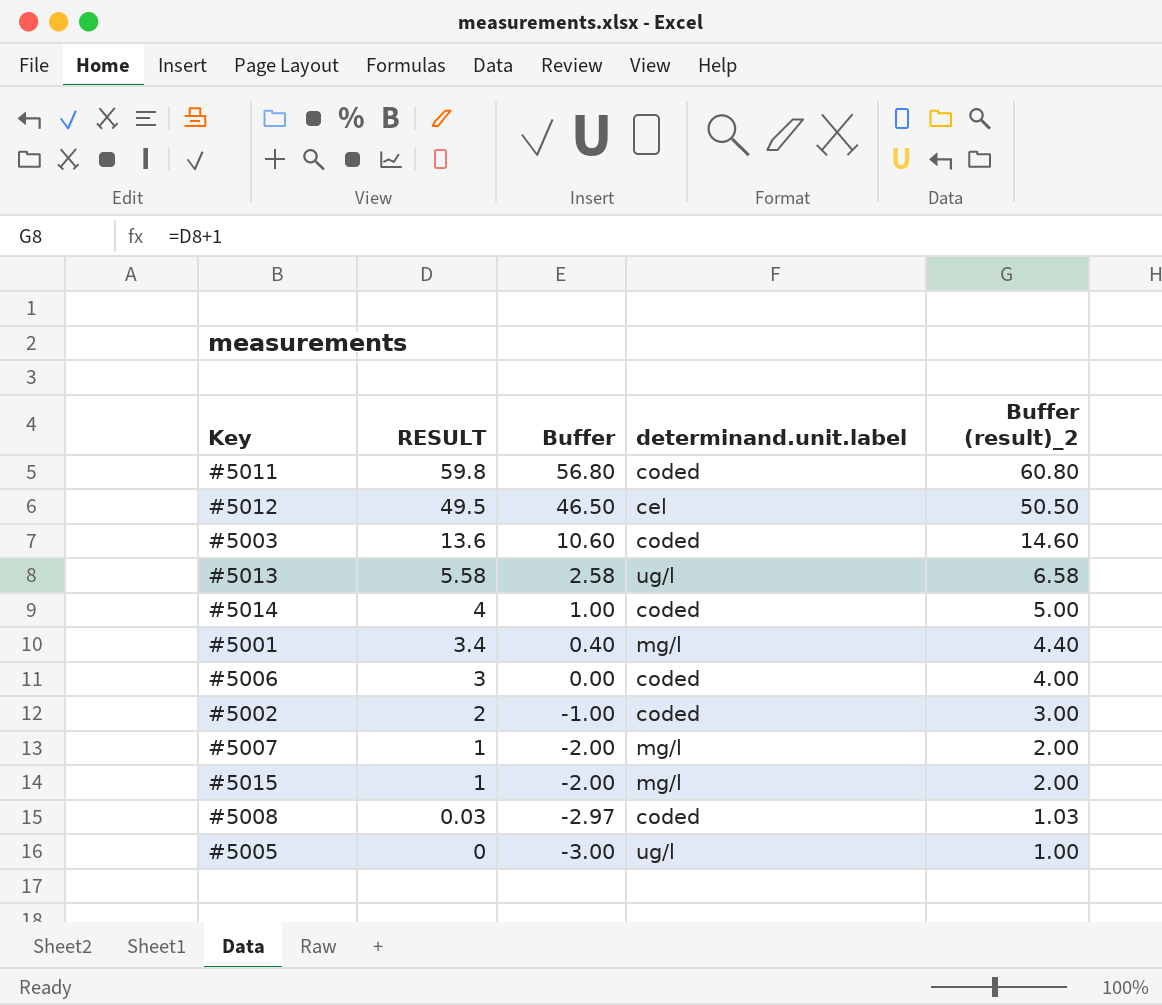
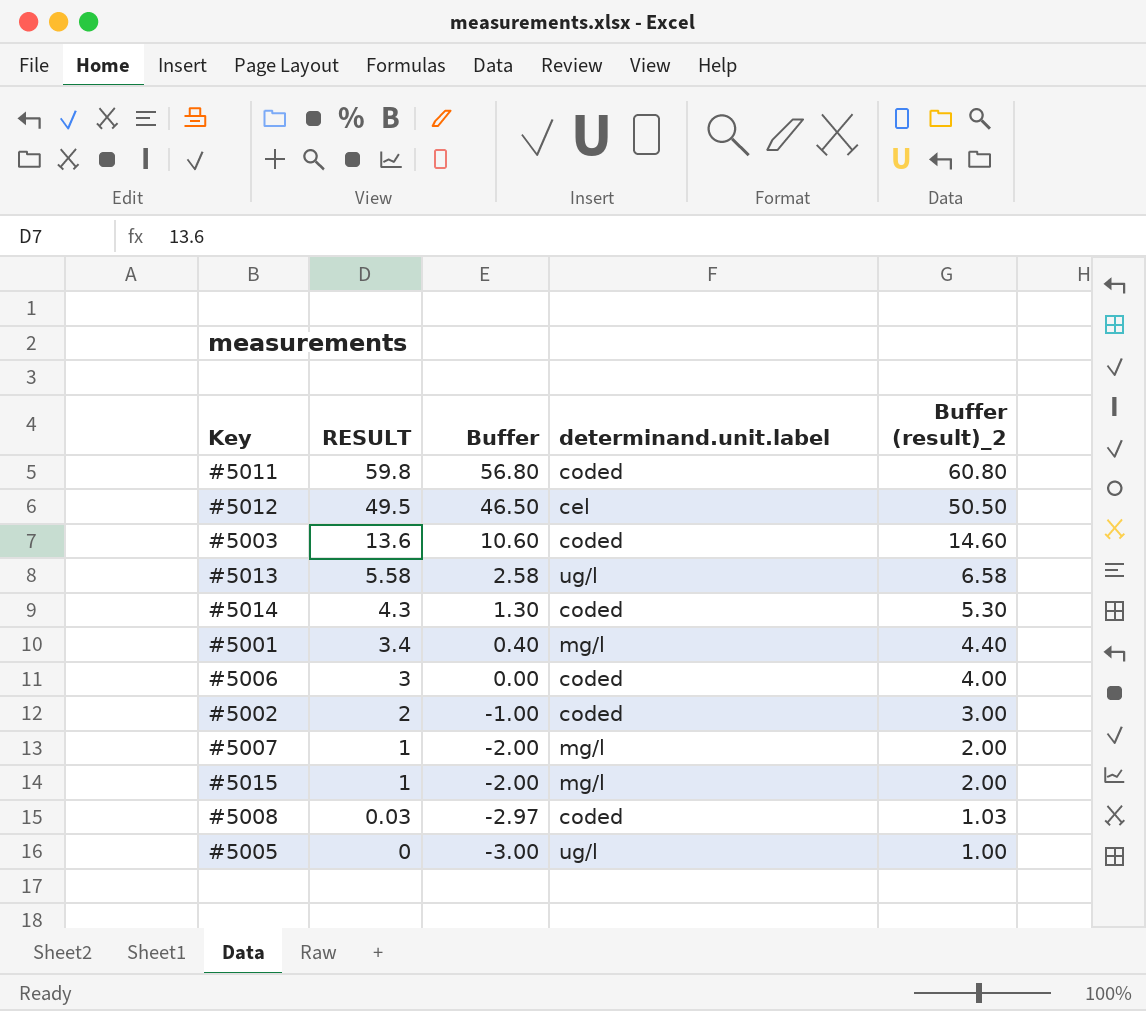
#5014 | RESULT: 4 -> 4.3
#5014 | Buffer: 1.00 -> 1.30
#5014 | Buffer (result)_2: 5.00 -> 5.30

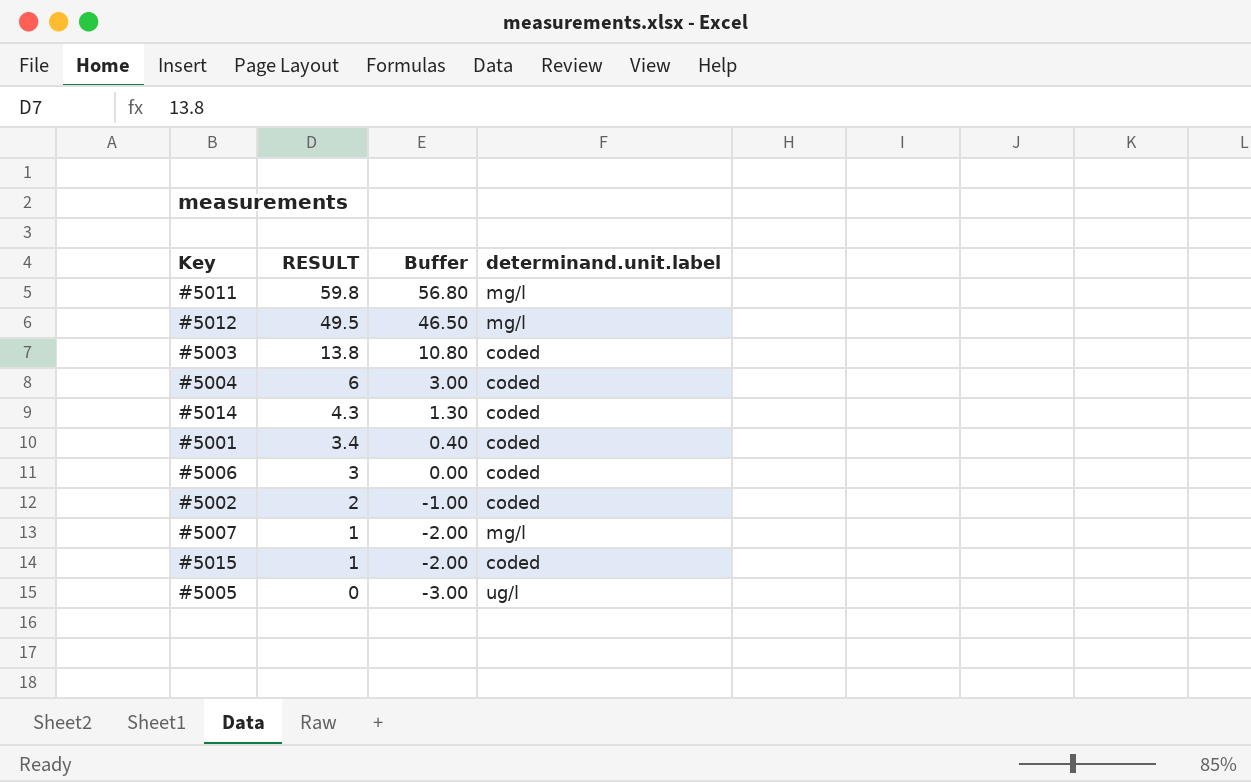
column Buffer (result)_2 | formula: [RESULT] + 1 -> none
row #5013: 5.58 | 2.58 | ug/l | 6.58 -> none
row #5008: 0.03 | -2.97 | coded | 1.03 -> none
#5011 | determinand.unit.label: coded -> mg/l
#5012 | determinand.unit.label: cel -> mg/l
#5003 | RESULT: 13.6 -> 13.8
#5003 | Buffer: 10.60 -> 10.80
row #5004: none -> 6 | 3.00 | coded
#5001 | determinand.unit.label: mg/l -> coded
#5015 | determinand.unit.label: mg/l -> coded

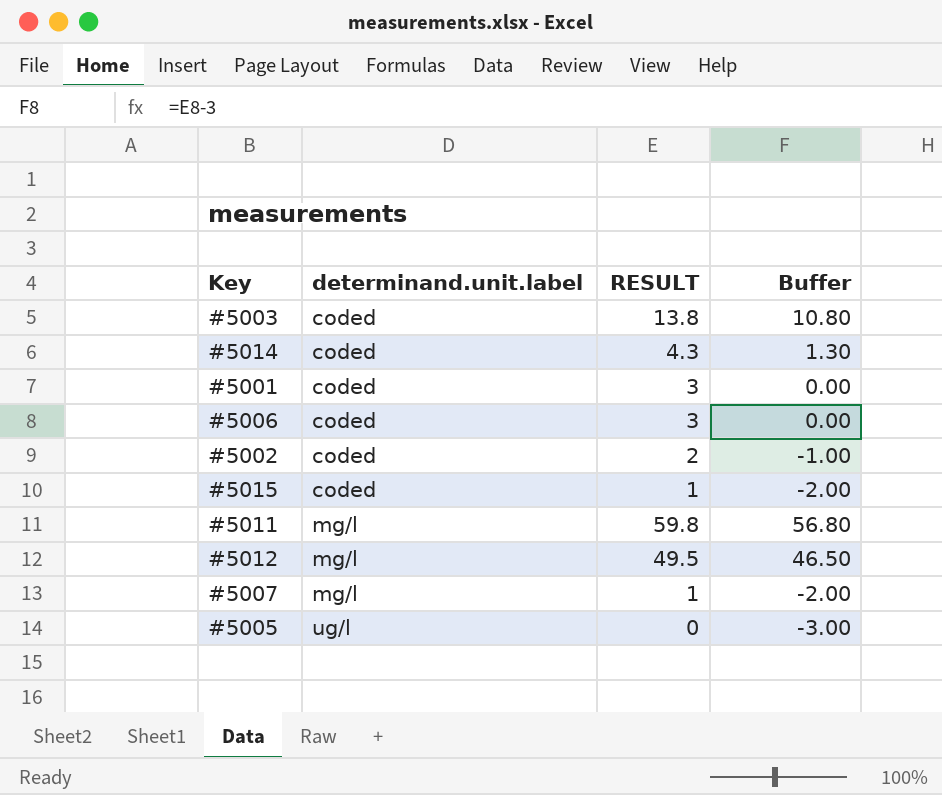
row order: RESULT descending -> determinand.unit.label ascending
column determinand.unit.label | position: 4 -> 2
row #5004: 6 | 3.00 | coded -> none
#5001 | RESULT: 3.4 -> 3
#5001 | Buffer: 0.40 -> 0.00

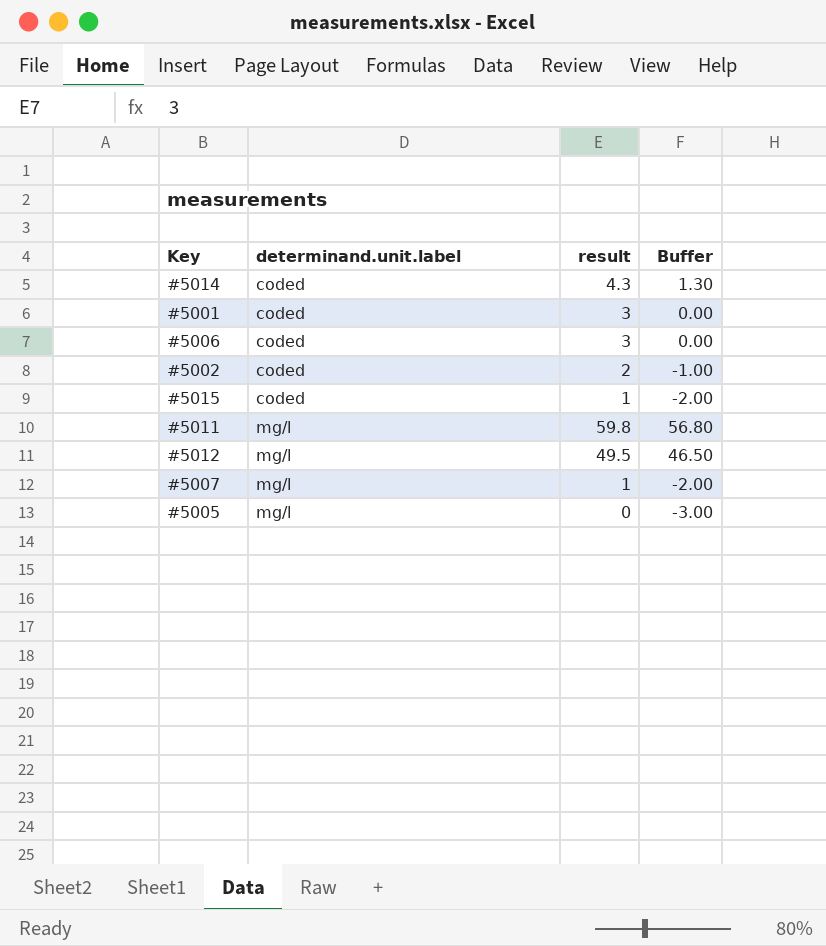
column name: RESULT -> result
row #5003: coded | 13.8 | 10.80 -> none
#5005 | determinand.unit.label: ug/l -> mg/l

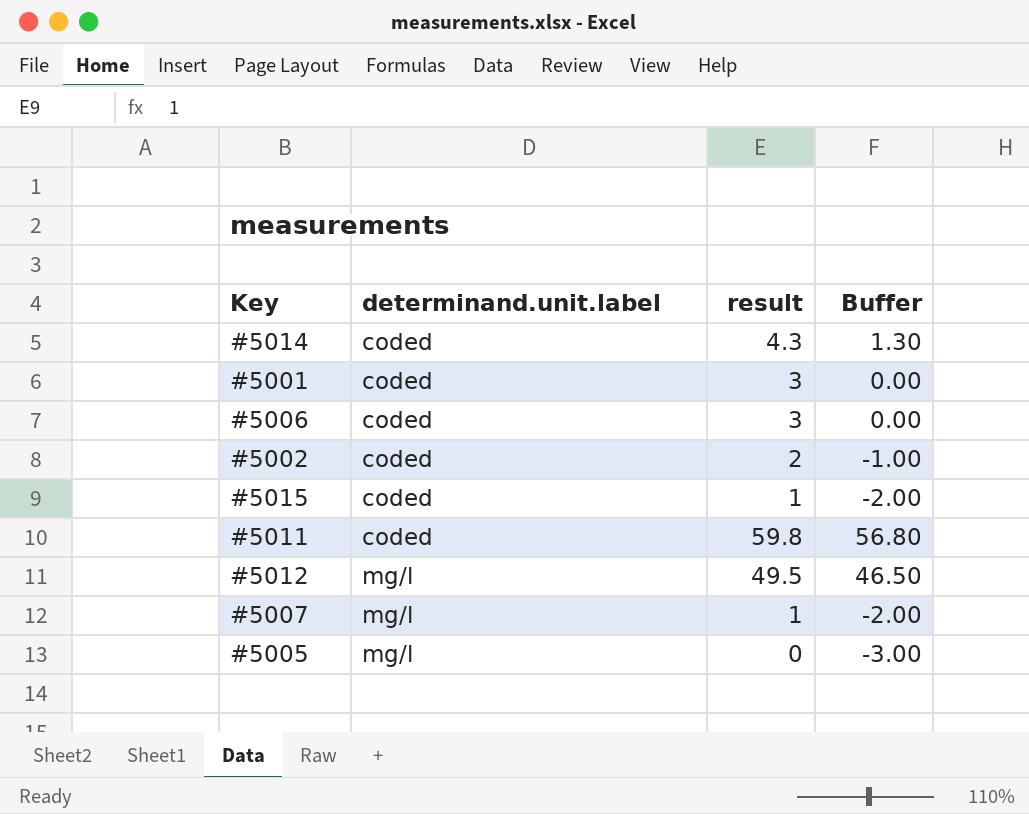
#5011 | determinand.unit.label: mg/l -> coded

